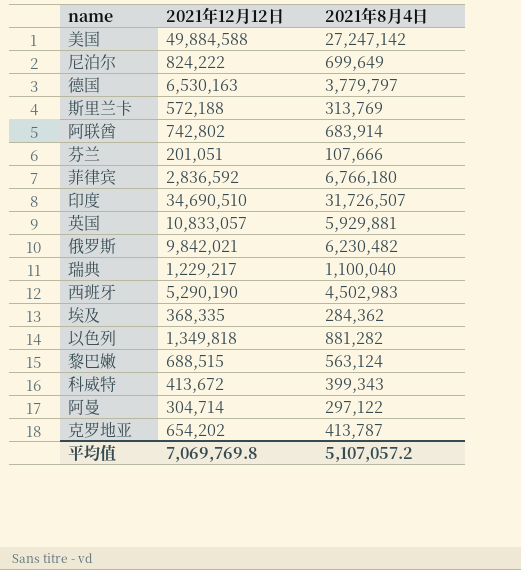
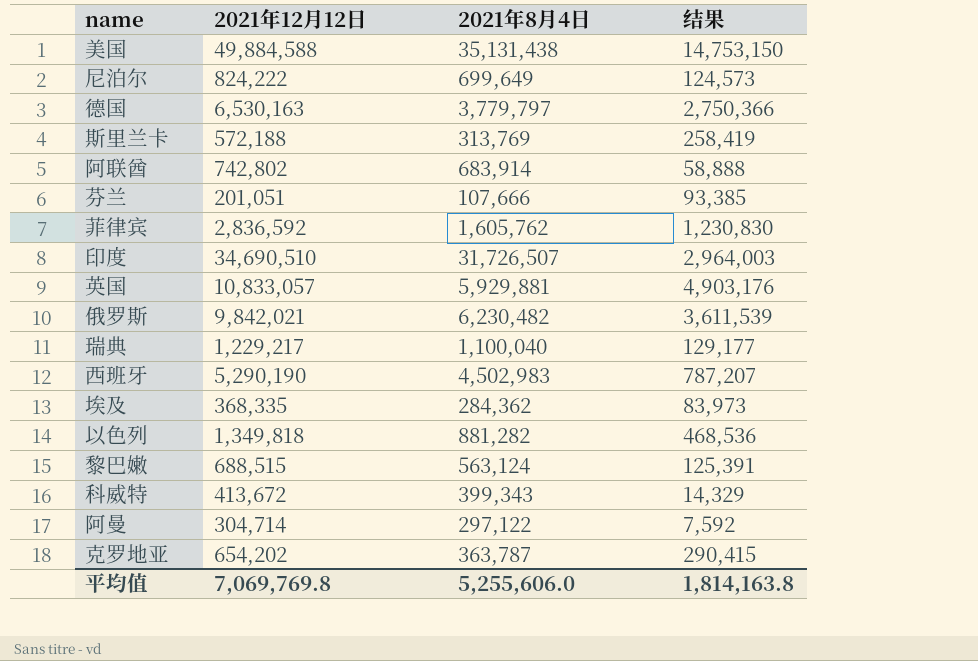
column 结果 | formula: none -> [2021年12月12日] - [2021年8月4日]
美国 | 2021年8月4日: 27,247,142 -> 35,131,438
菲律宾 | 2021年8月4日: 6,766,180 -> 1,605,762
克罗地亚 | 2021年8月4日: 413,787 -> 363,787
平均值 | 2021年8月4日: 5,107,057.2 -> 5,255,606.0

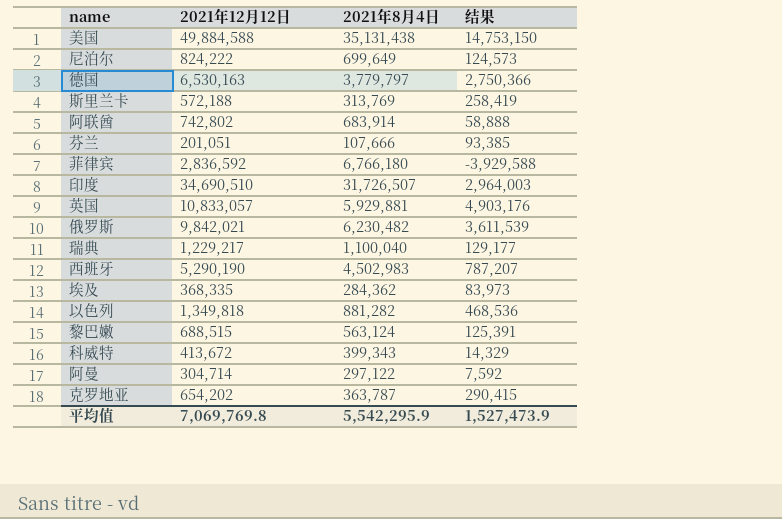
菲律宾 | 2021年8月4日: 1,605,762 -> 6,766,180
菲律宾 | 结果: 1,230,830 -> -3,929,588
平均值 | 2021年8月4日: 5,255,606.0 -> 5,542,295.9
平均值 | 结果: 1,814,163.8 -> 1,527,473.9

